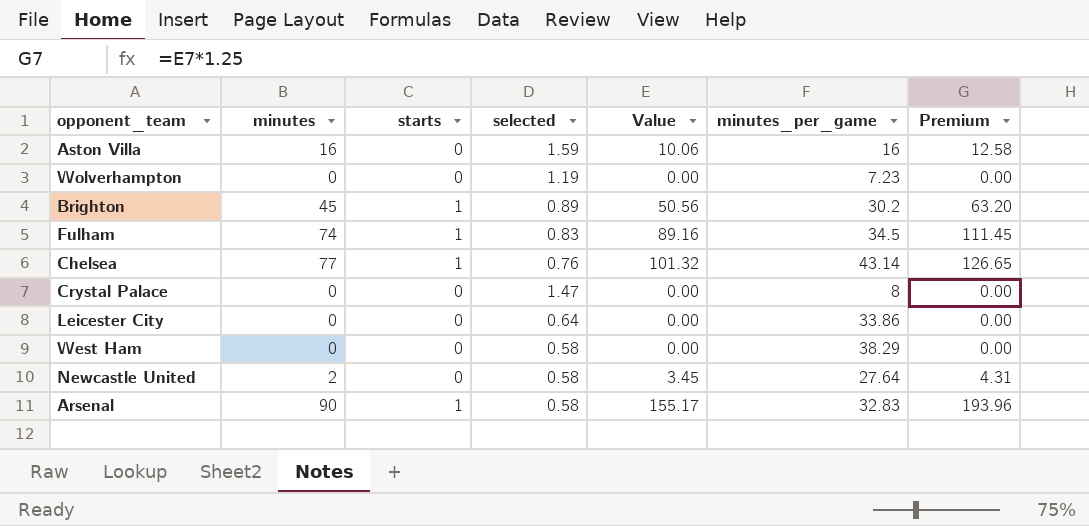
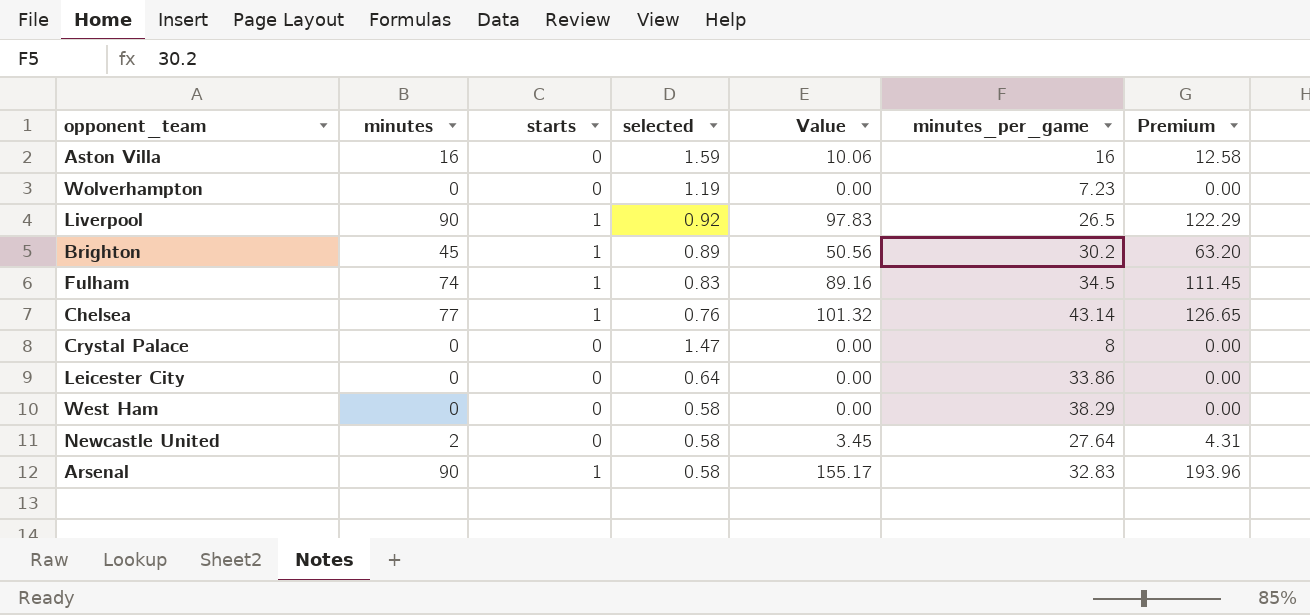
row Liverpool: none -> 90 | 1 | 0.92 | 97.83 | 26.5 | 122.29

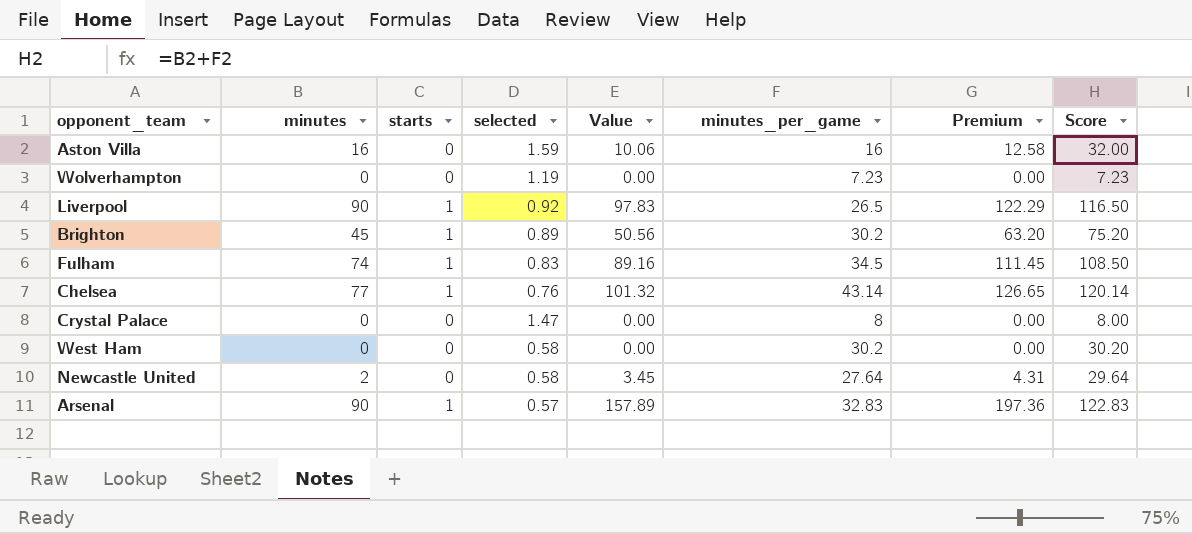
column Score | formula: none -> [minutes] + [minutes_per_game]
row Leicester City: 0 | 0 | 0.64 | 0.00 | 33.86 | 0.00 -> none
West Ham | minutes_per_game: 38.29 -> 30.2
Arsenal | selected: 0.58 -> 0.57
Arsenal | Value: 155.17 -> 157.89
Arsenal | Premium: 193.96 -> 197.36

